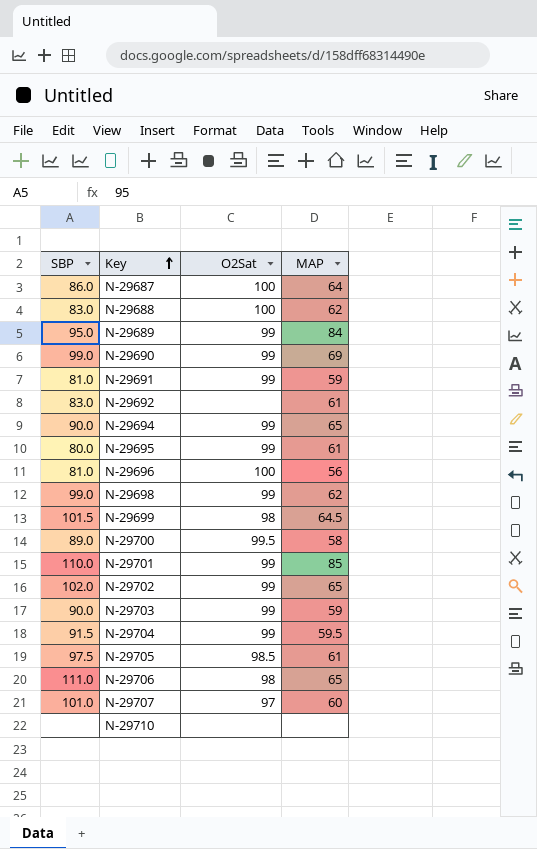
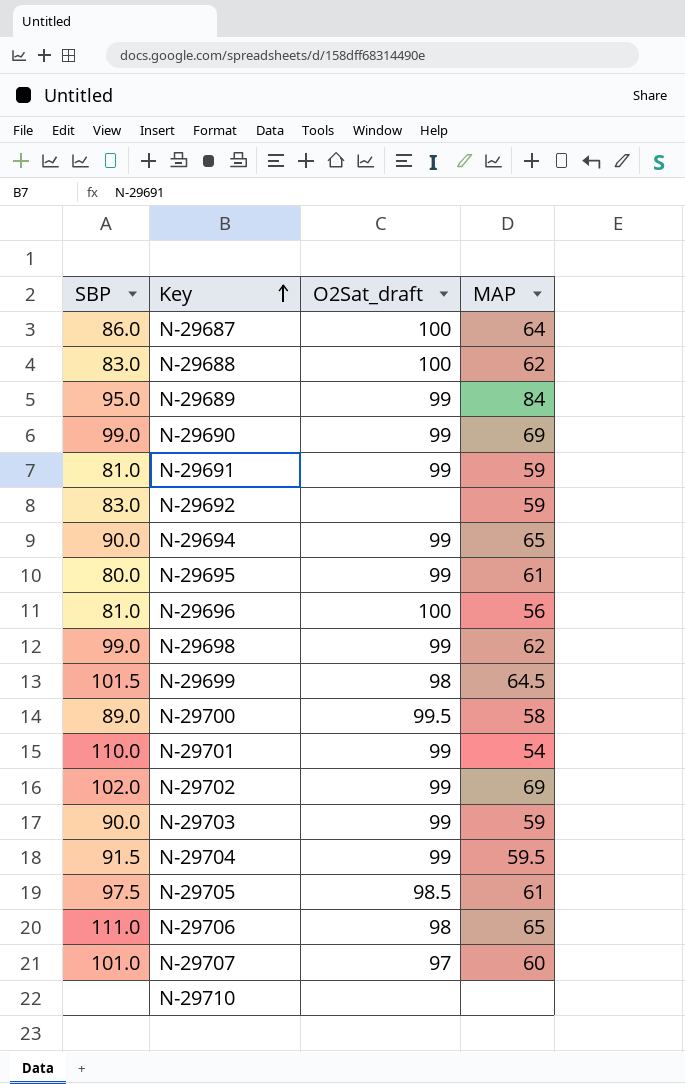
column name: O2Sat -> O2Sat_draft
N-29692 | MAP: 61 -> 59
N-29701 | MAP: 85 -> 54
N-29702 | MAP: 65 -> 69

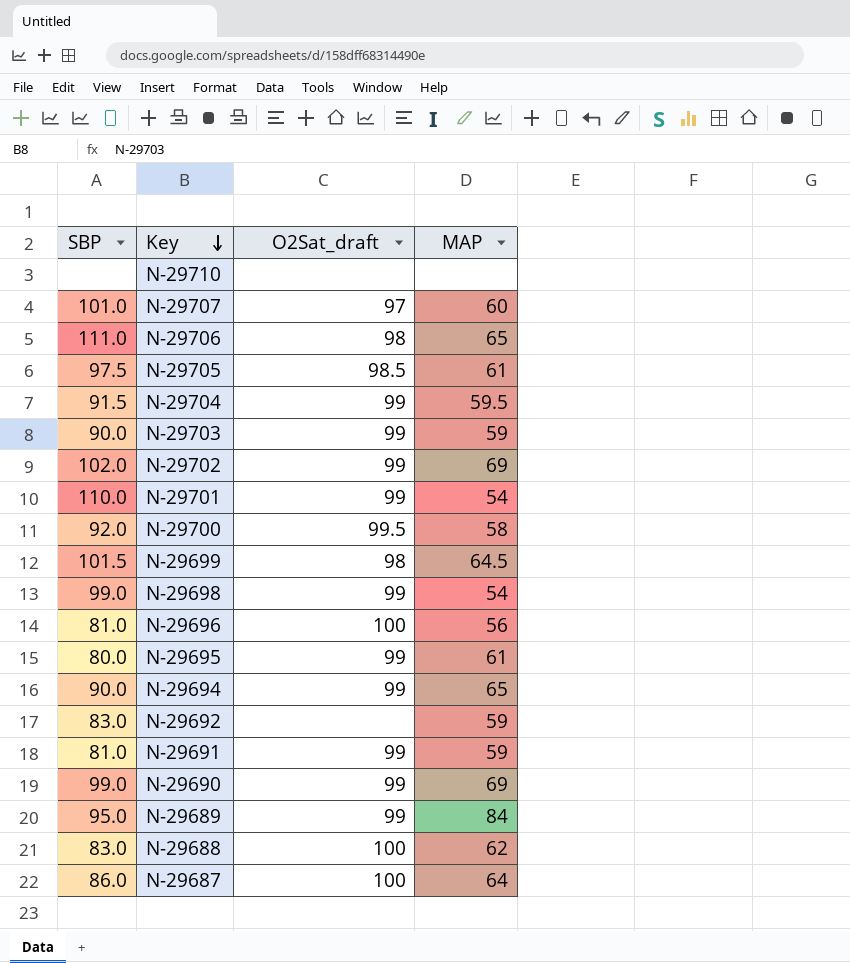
row order: Key ascending -> Key descending
N-29700 | SBP: 89.0 -> 92.0
N-29698 | MAP: 62 -> 54

